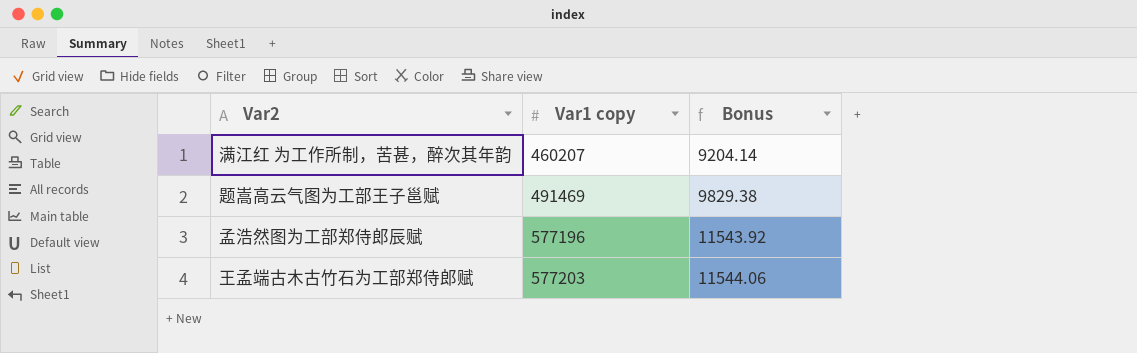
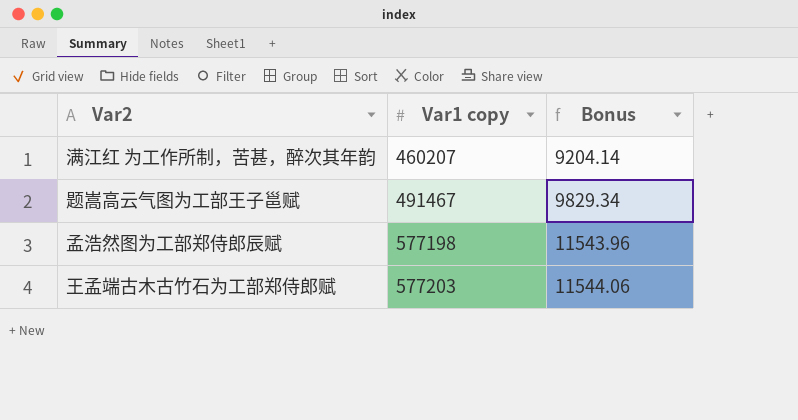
题嵩高云气图为工部王子邕赋 | Var1 copy: 491469 -> 491467
题嵩高云气图为工部王子邕赋 | Bonus: 9829.38 -> 9829.34
孟浩然图为工部郑侍郎辰赋 | Var1 copy: 577196 -> 577198
孟浩然图为工部郑侍郎辰赋 | Bonus: 11543.92 -> 11543.96

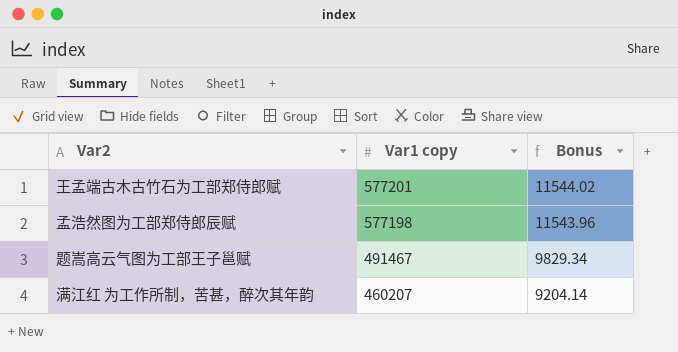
row order: Var1 copy ascending -> Var1 copy descending
王孟端古木古竹石为工部郑侍郎赋 | Var1 copy: 577203 -> 577201
王孟端古木古竹石为工部郑侍郎赋 | Bonus: 11544.06 -> 11544.02

